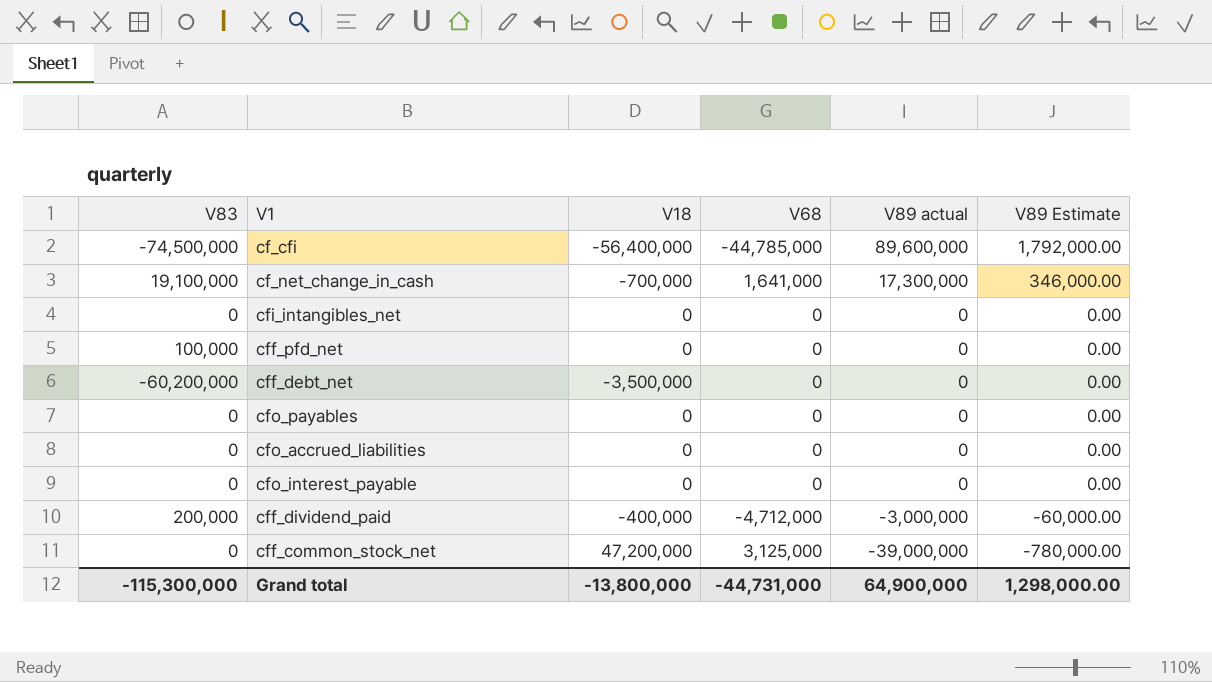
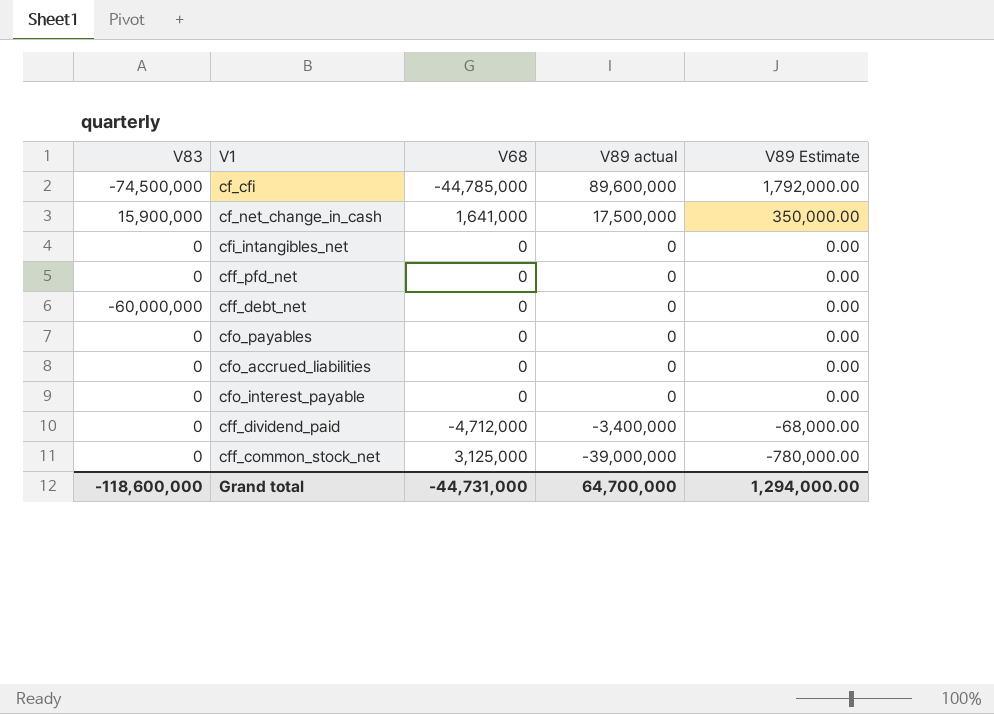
column V18 | position: 3 -> none
cf_net_change_in_cash | V83: 19,100,000 -> 15,900,000
cf_net_change_in_cash | V89 actual: 17,300,000 -> 17,500,000
cf_net_change_in_cash | V89 Estimate: 346,000.00 -> 350,000.00
cff_pfd_net | V83: 100,000 -> 0
cff_debt_net | V83: -60,200,000 -> -60,000,000
cff_dividend_paid | V83: 200,000 -> 0
cff_dividend_paid | V89 actual: -3,000,000 -> -3,400,000
cff_dividend_paid | V89 Estimate: -60,000.00 -> -68,000.00
Grand total | V83: -115,300,000 -> -118,600,000
Grand total | V89 actual: 64,900,000 -> 64,700,000
Grand total | V89 Estimate: 1,298,000.00 -> 1,294,000.00

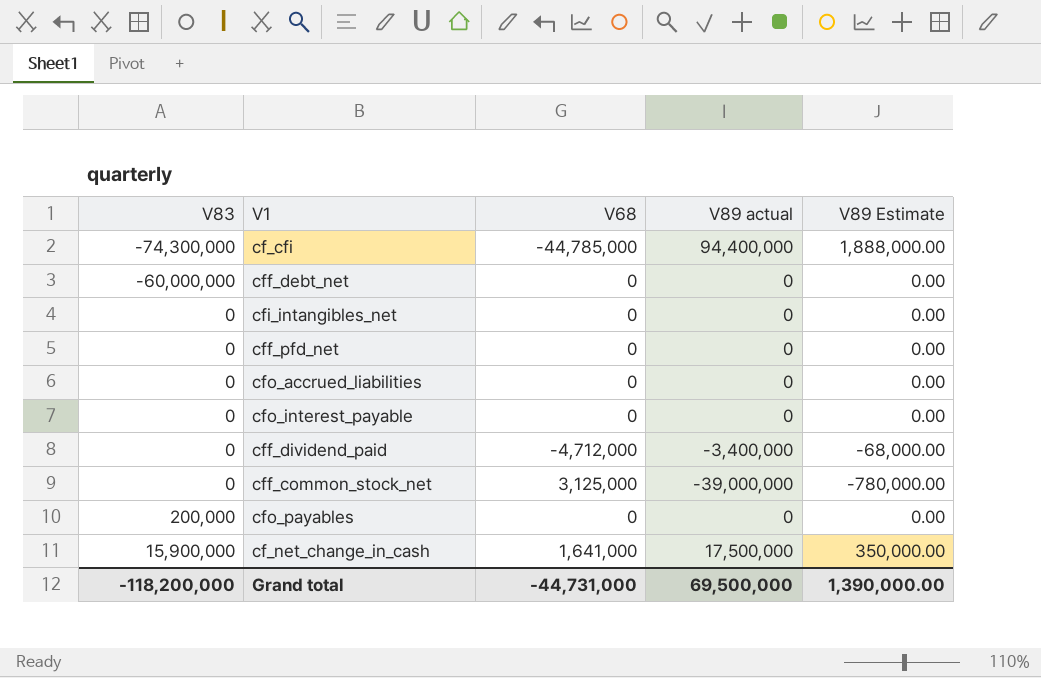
row order: V89 actual descending -> V83 ascending
cf_cfi | V83: -74,500,000 -> -74,300,000
cf_cfi | V89 actual: 89,600,000 -> 94,400,000
cf_cfi | V89 Estimate: 1,792,000.00 -> 1,888,000.00
cfo_payables | V83: 0 -> 200,000
Grand total | V83: -118,600,000 -> -118,200,000
Grand total | V89 actual: 64,700,000 -> 69,500,000
Grand total | V89 Estimate: 1,294,000.00 -> 1,390,000.00

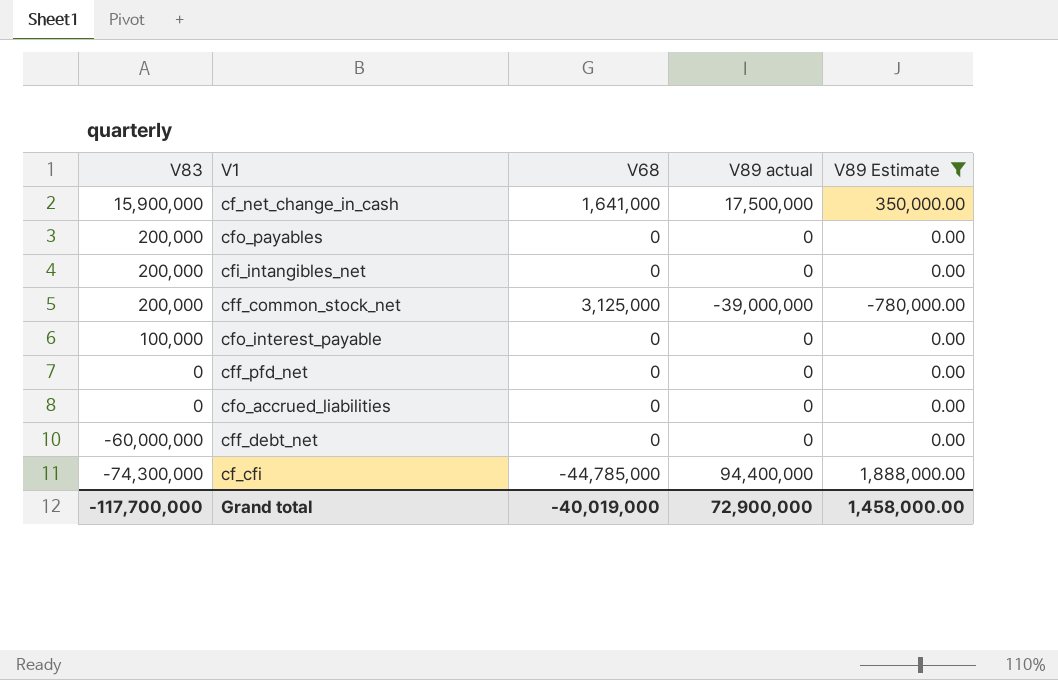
filter: none -> V89 Estimate != -68,000.00
row order: V83 ascending -> V83 descending
cfi_intangibles_net | V83: 0 -> 200,000
cff_common_stock_net | V83: 0 -> 200,000
cfo_interest_payable | V83: 0 -> 100,000
Grand total | V83: -118,200,000 -> -117,700,000
Grand total | V68: -44,731,000 -> -40,019,000
Grand total | V89 actual: 69,500,000 -> 72,900,000
Grand total | V89 Estimate: 1,390,000.00 -> 1,458,000.00

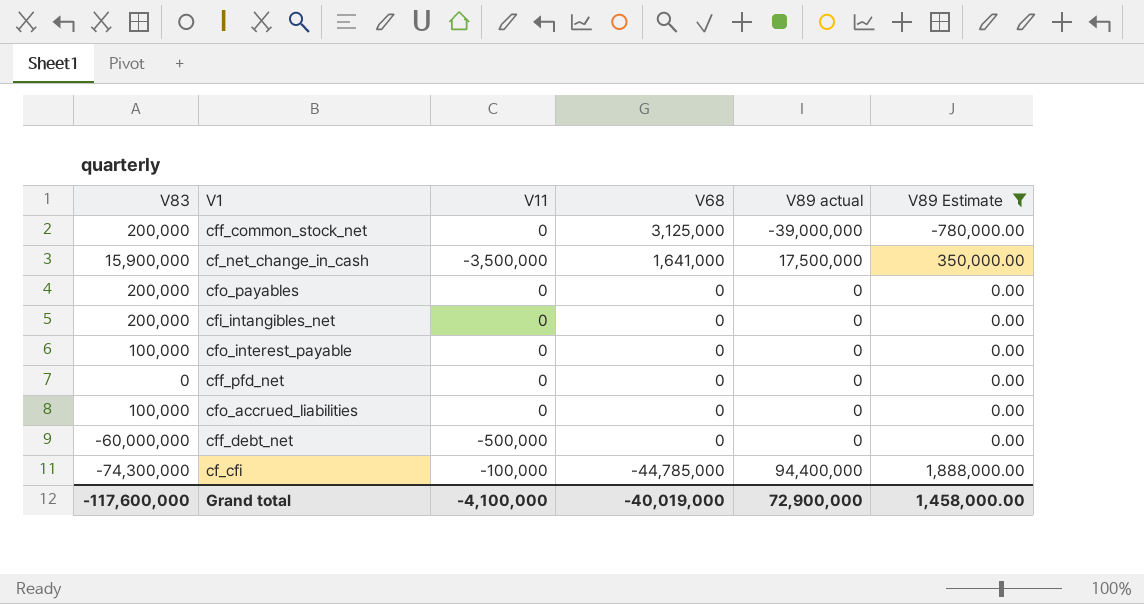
row order: V83 descending -> V68 descending
column V11 | position: none -> 3
cfo_accrued_liabilities | V83: 0 -> 100,000
Grand total | V83: -117,700,000 -> -117,600,000

